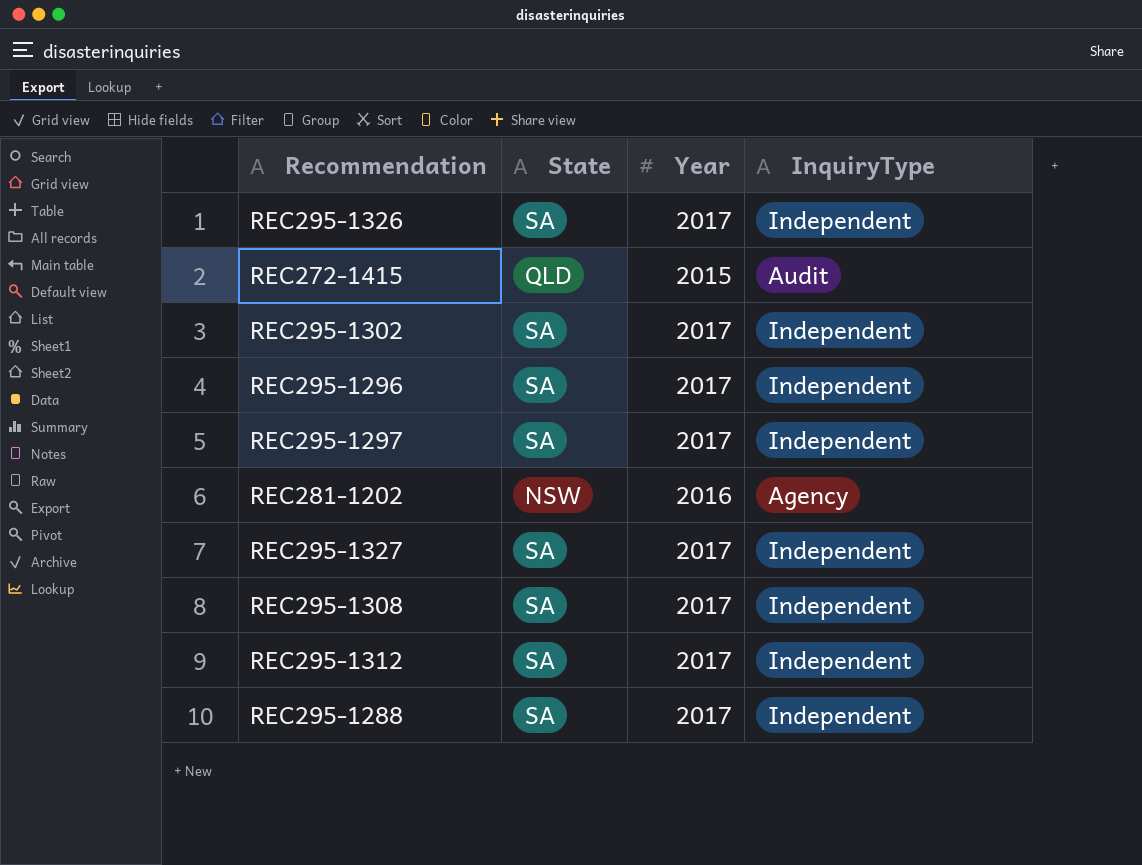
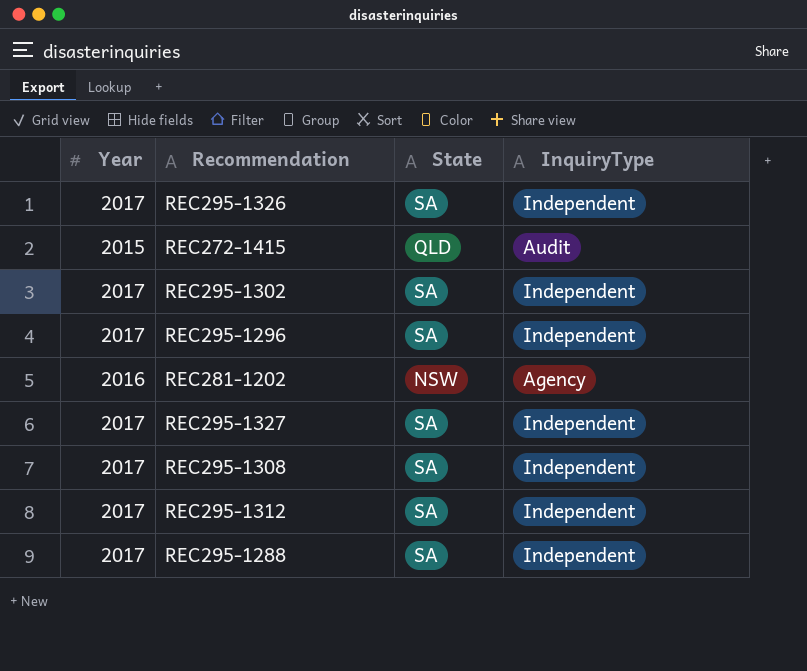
column Year | position: 3 -> 1
row REC295-1297: SA | 2017 | Independent -> none

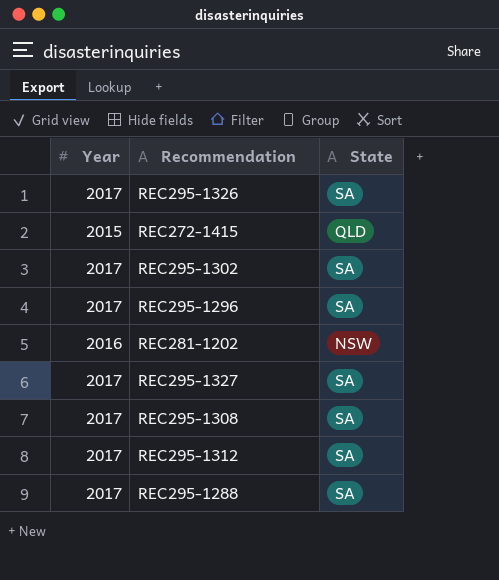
column InquiryType | position: 4 -> none

